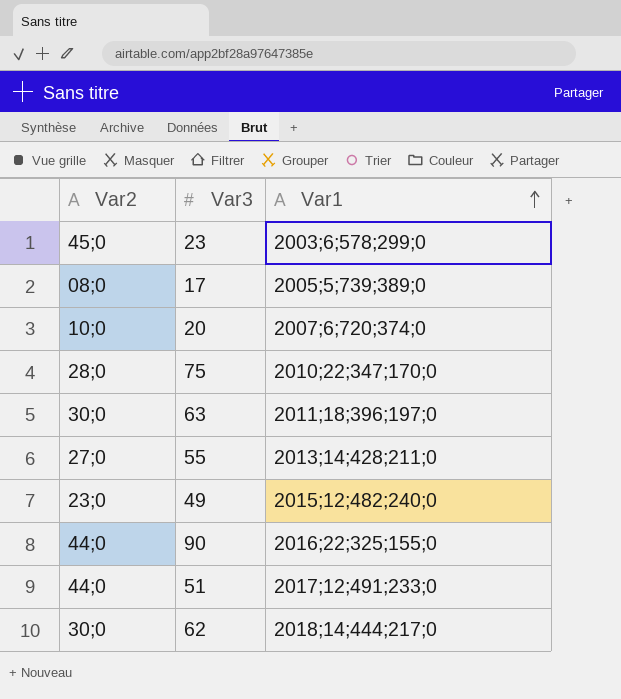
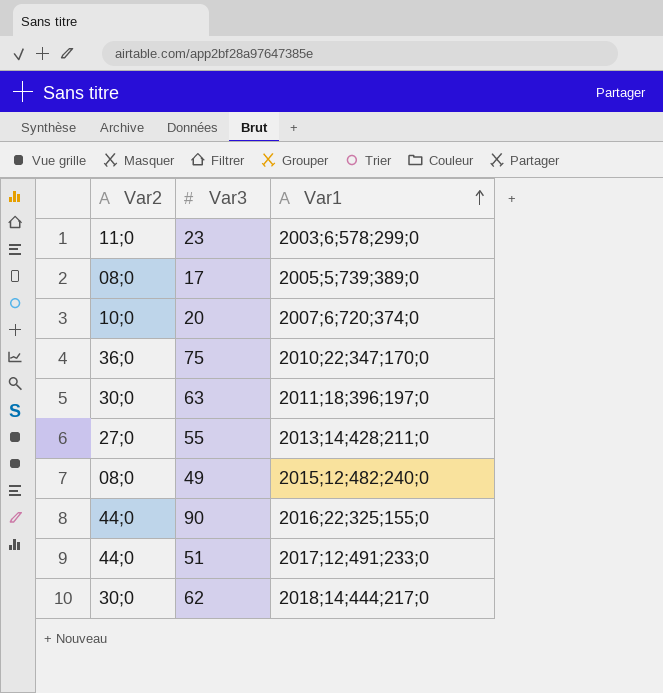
23 | Var2: 45;0 -> 11;0
75 | Var2: 28;0 -> 36;0
49 | Var2: 23;0 -> 08;0

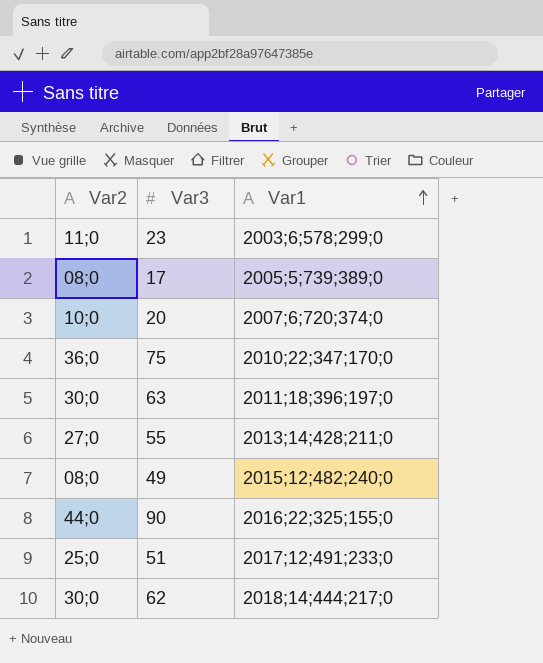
51 | Var2: 44;0 -> 25;0

